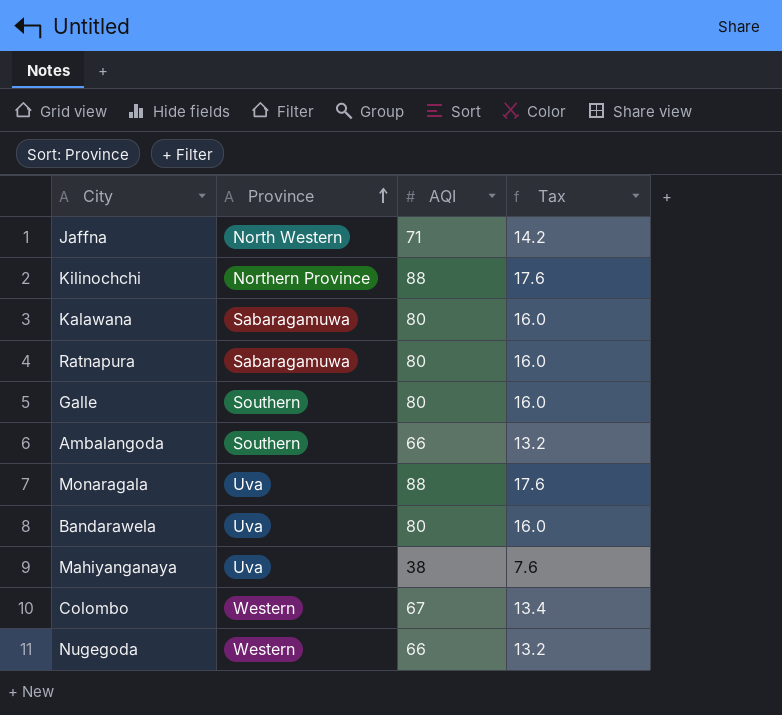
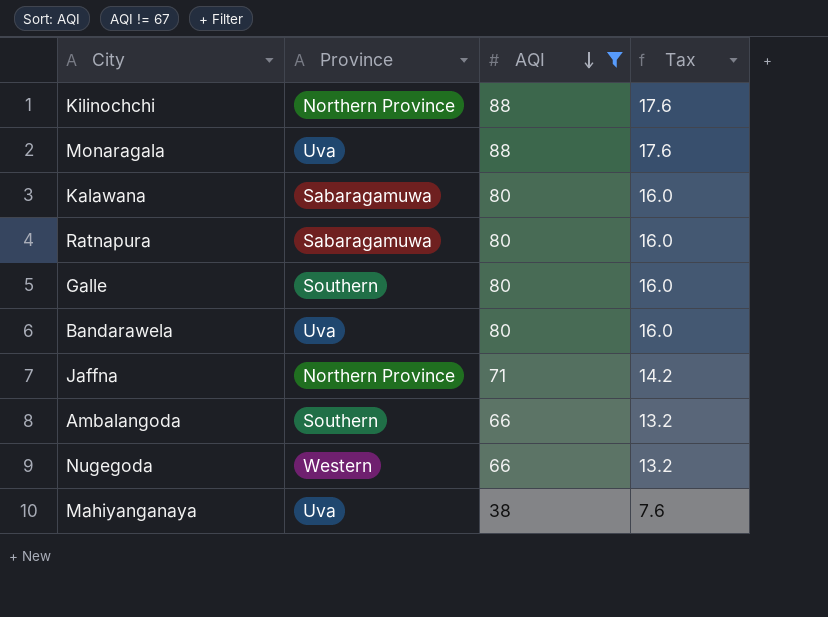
filter: none -> AQI != 67
row order: Province ascending -> AQI descending
Jaffna | Province: North Western -> Northern Province

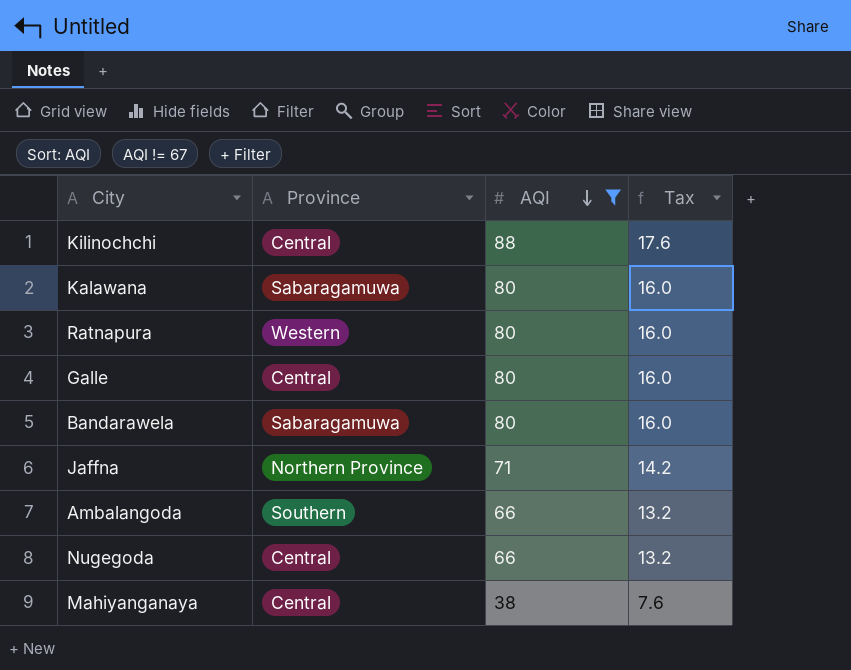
row Monaragala: Uva | 88 | 17.6 -> none
Kilinochchi | Province: Northern Province -> Central
Ratnapura | Province: Sabaragamuwa -> Western
Galle | Province: Southern -> Central
Bandarawela | Province: Uva -> Sabaragamuwa
Nugegoda | Province: Western -> Central
Mahiyanganaya | Province: Uva -> Central

